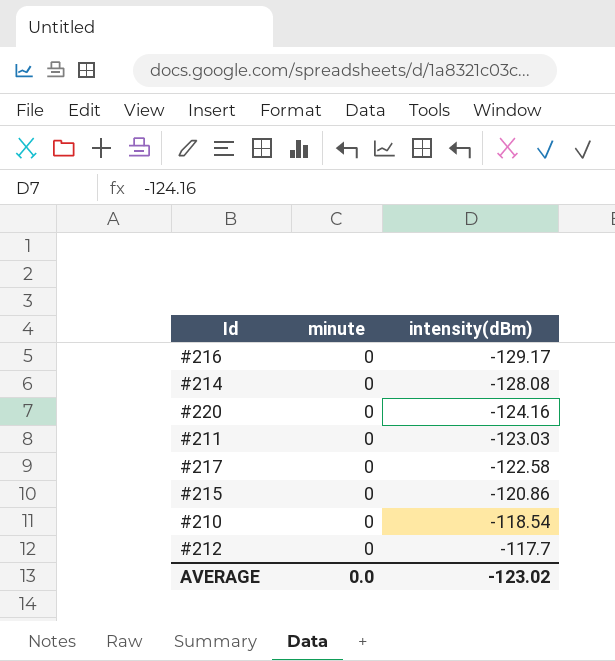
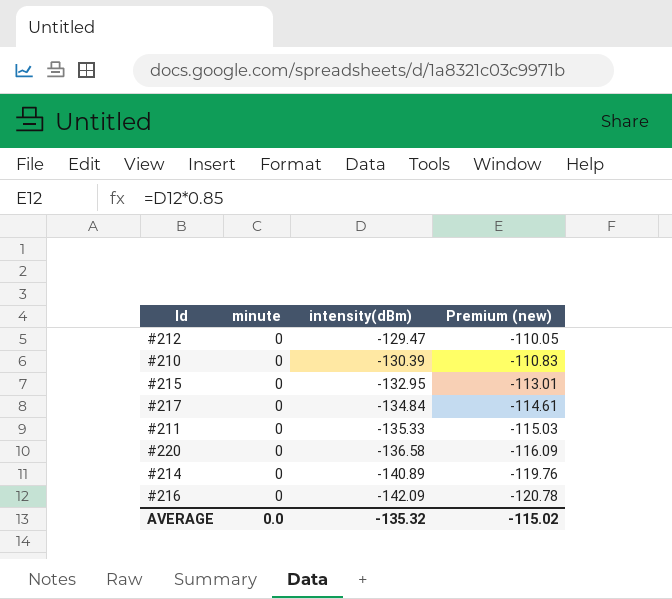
row order: intensity(dBm) ascending -> intensity(dBm) descending
column Premium (new) | formula: none -> [intensity(dBm)] * 0.85
#212 | intensity(dBm): -117.7 -> -129.47
#210 | intensity(dBm): -118.54 -> -130.39
#215 | intensity(dBm): -120.86 -> -132.95
#217 | intensity(dBm): -122.58 -> -134.84
#211 | intensity(dBm): -123.03 -> -135.33
#220 | intensity(dBm): -124.16 -> -136.58
#214 | intensity(dBm): -128.08 -> -140.89
#216 | intensity(dBm): -129.17 -> -142.09
AVERAGE | intensity(dBm): -123.02 -> -135.32

